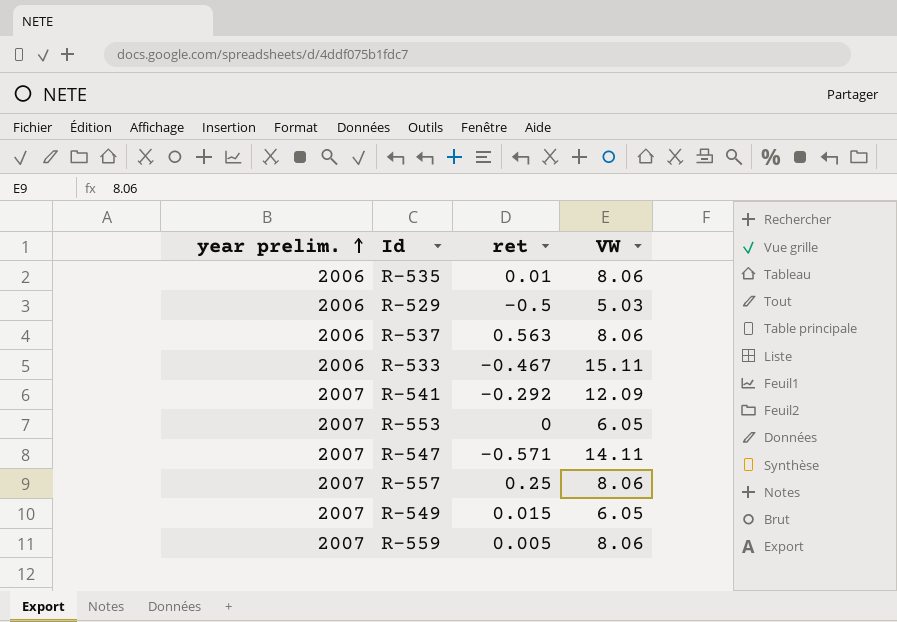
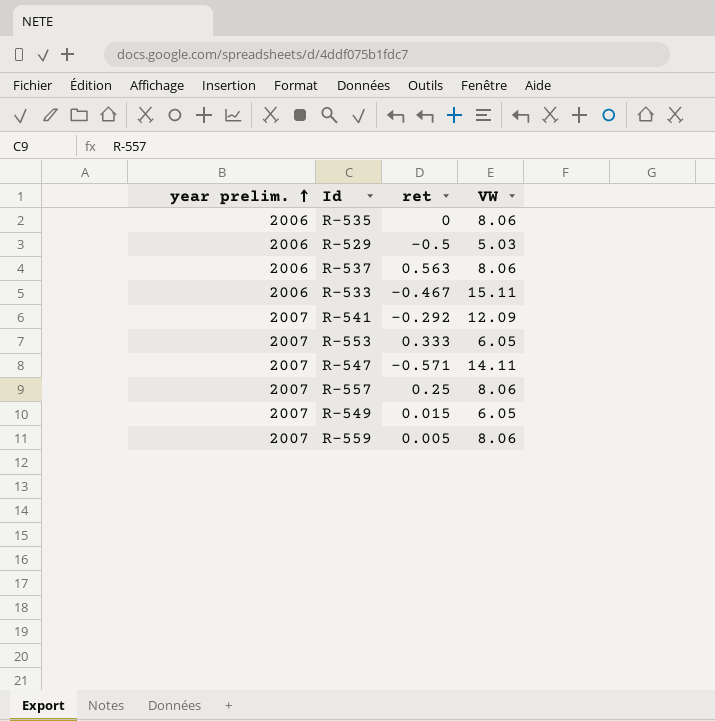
R-535 | ret: 0.01 -> 0
R-553 | ret: 0 -> 0.333

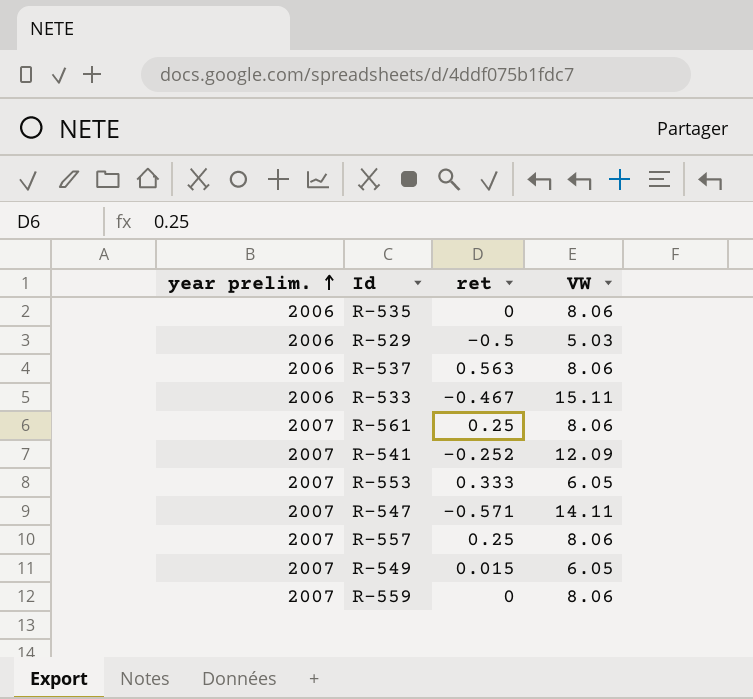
row R-561: none -> 2007 | 0.25 | 8.06
R-541 | ret: -0.292 -> -0.252
R-559 | ret: 0.005 -> 0

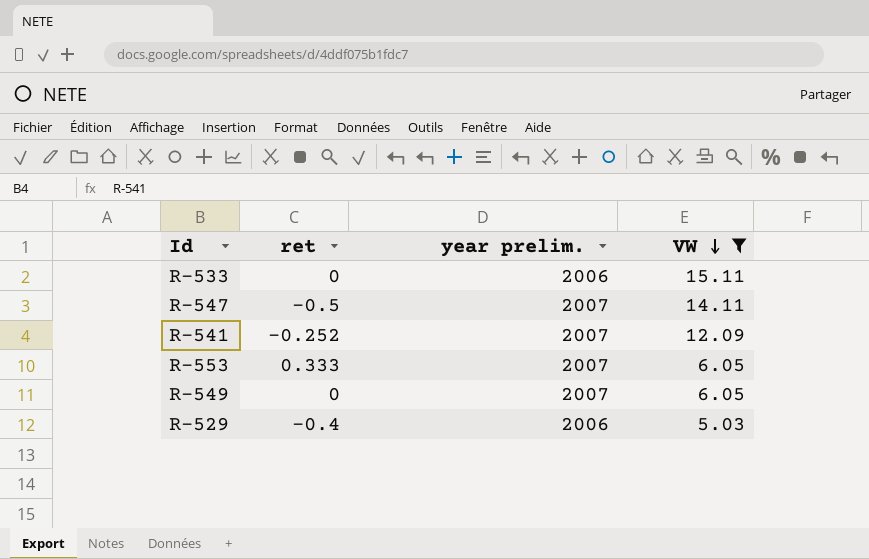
filter: none -> VW != 8.06
row order: year prelim. ascending -> VW descending
column year prelim. | position: 1 -> 3
R-533 | ret: -0.467 -> 0
R-547 | ret: -0.571 -> -0.5
R-549 | ret: 0.015 -> 0
R-529 | ret: -0.5 -> -0.4

